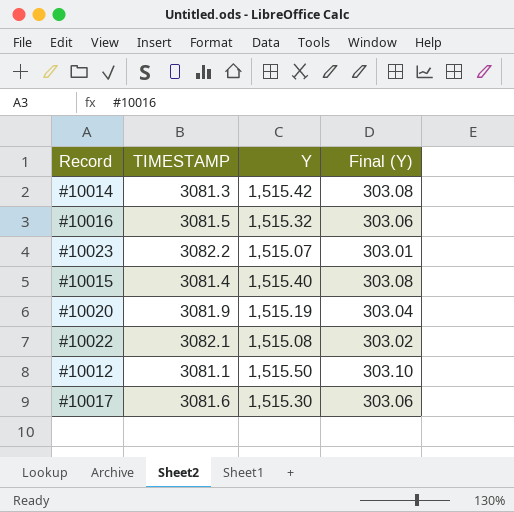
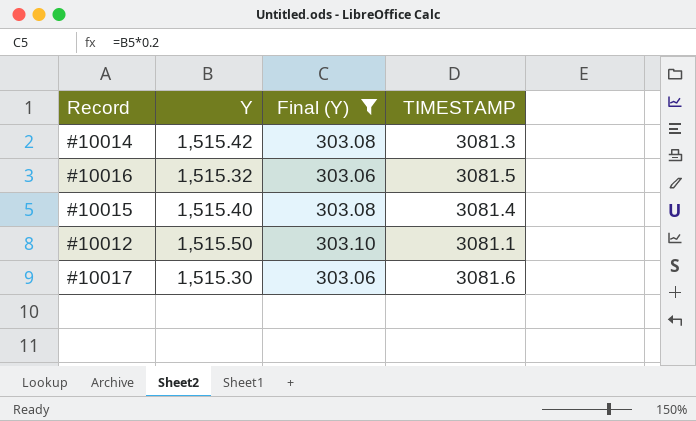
filter: none -> Final (Y) >= 303.06
column TIMESTAMP | position: 2 -> 4

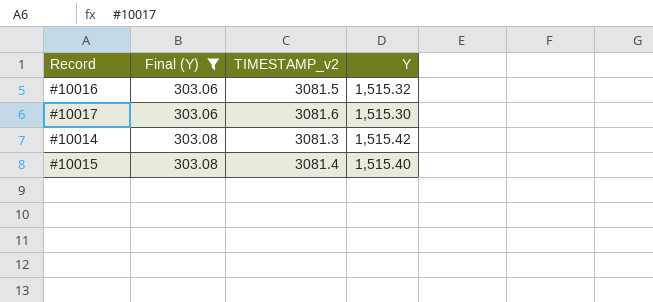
row order: none -> Final (Y) ascending
column name: TIMESTAMP -> TIMESTAMP_v2
column Y | position: 2 -> 4
row #10012: 1,515.50 | 303.10 | 3081.1 -> none

